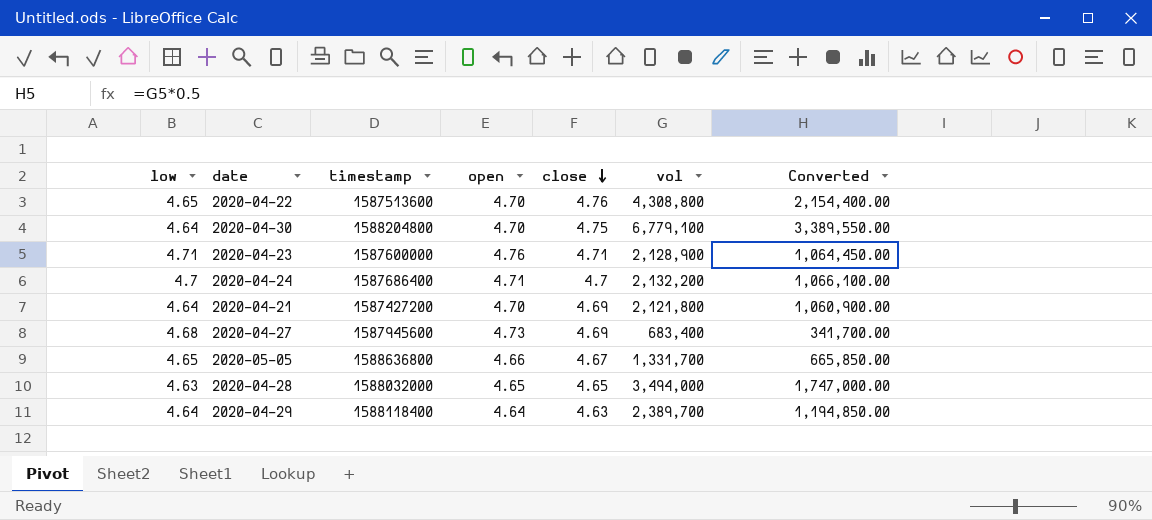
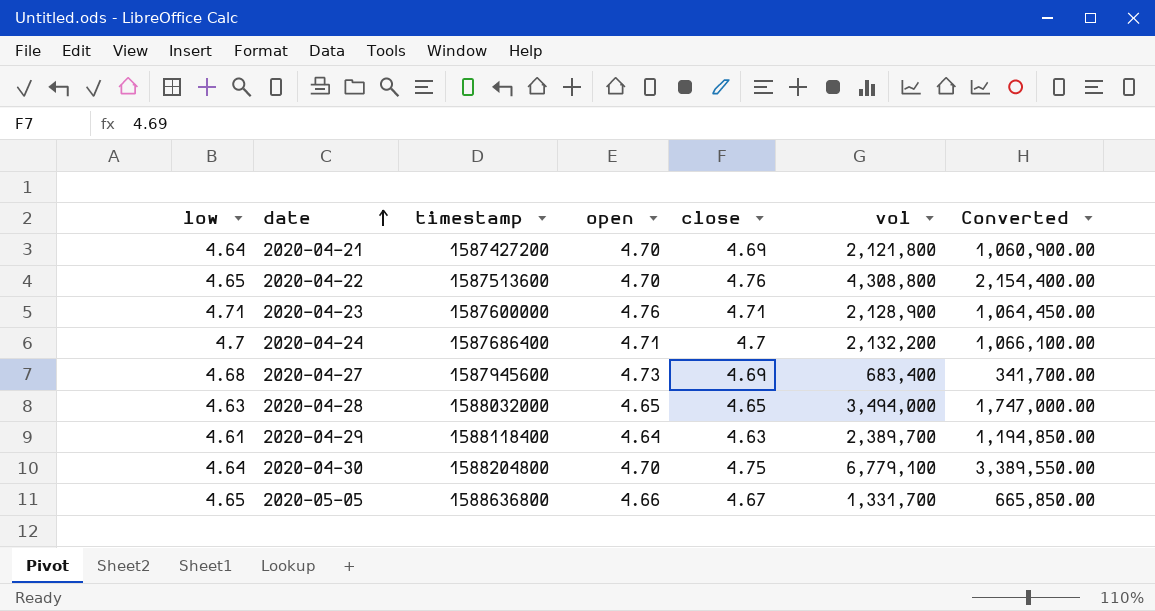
row order: close descending -> date ascending
2020-04-29 | low: 4.64 -> 4.61

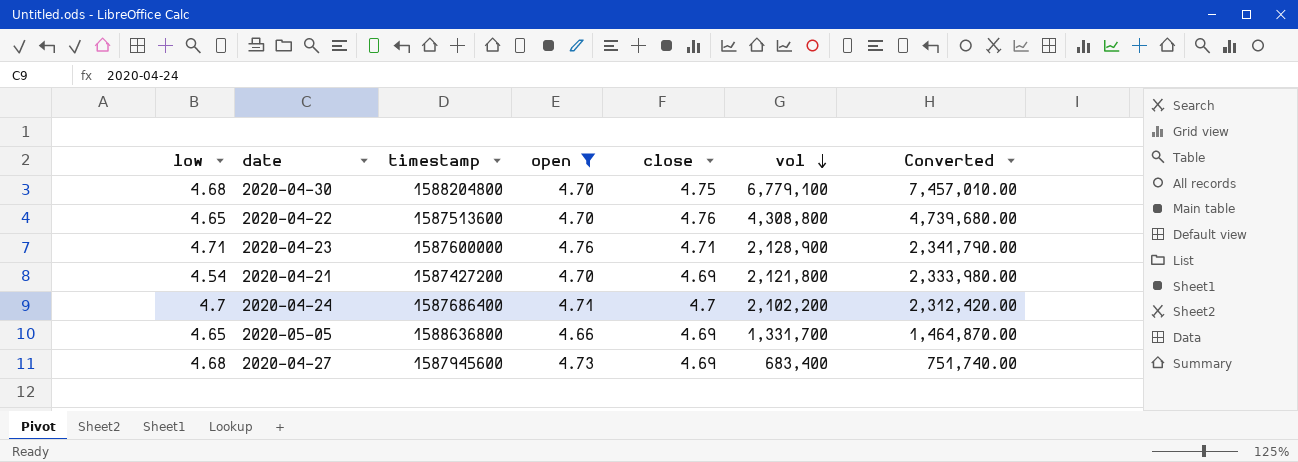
filter: none -> open >= 4.66
row order: date ascending -> vol descending
column Converted | formula: [vol] * 0.5 -> [vol] * 1.1
2020-04-30 | low: 4.64 -> 4.68
2020-04-21 | low: 4.64 -> 4.54
2020-04-24 | vol: 2,132,200 -> 2,102,200
2020-05-05 | close: 4.67 -> 4.69

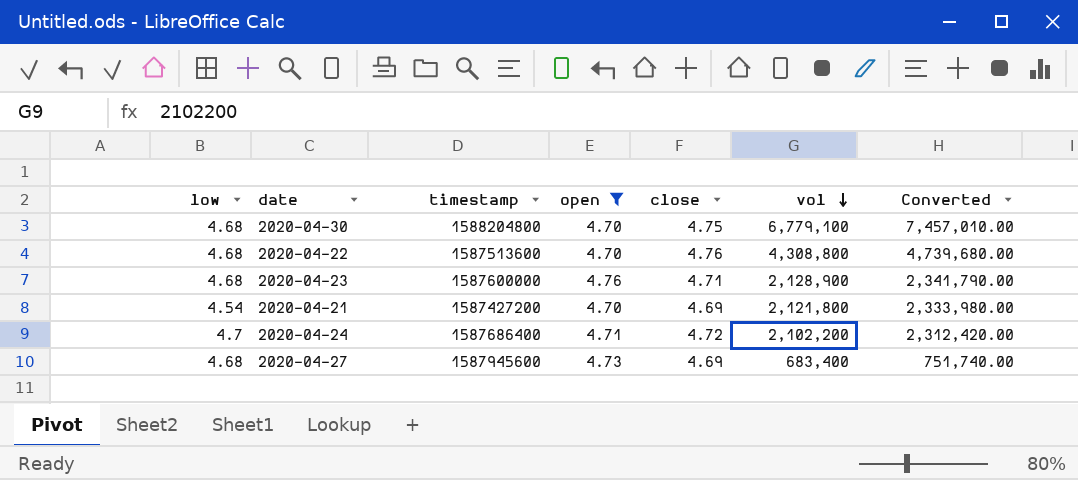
row 2020-05-05: 4.65 | 1588636800 | 4.66 | 4.69 | 1,331,700 | 1,464,870.00 -> none
2020-04-22 | low: 4.65 -> 4.68
2020-04-23 | low: 4.71 -> 4.68
2020-04-24 | close: 4.7 -> 4.72

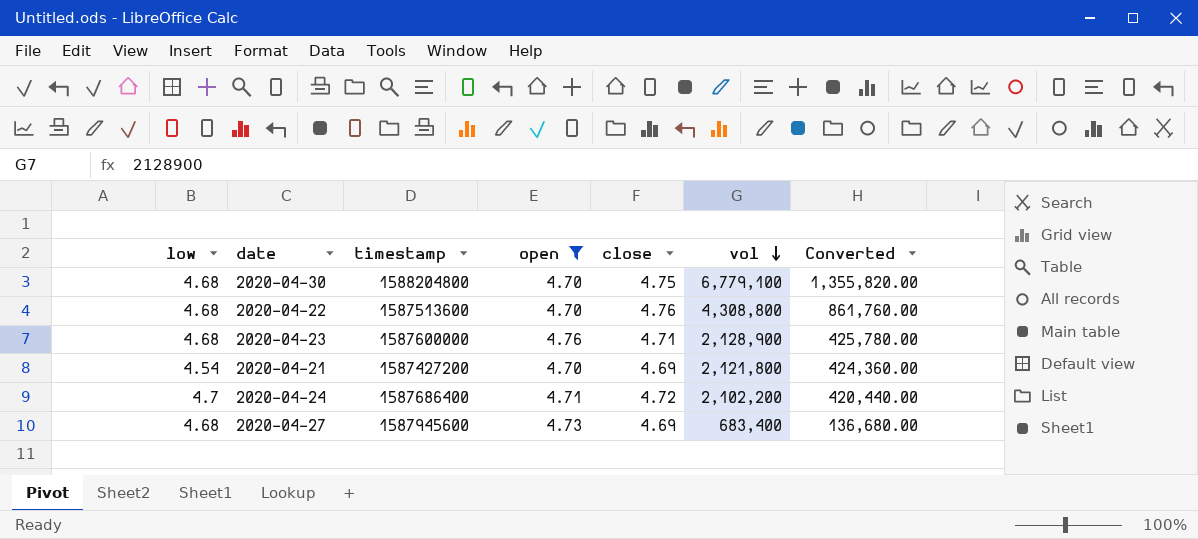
column Converted | formula: [vol] * 1.1 -> [vol] * 0.2

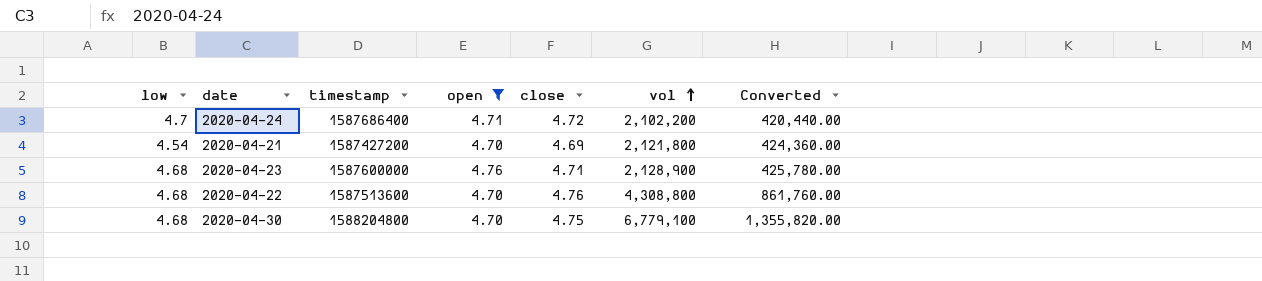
row order: vol descending -> vol ascending
row 2020-04-27: 4.68 | 1587945600 | 4.73 | 4.69 | 683,400 | 136,680.00 -> none

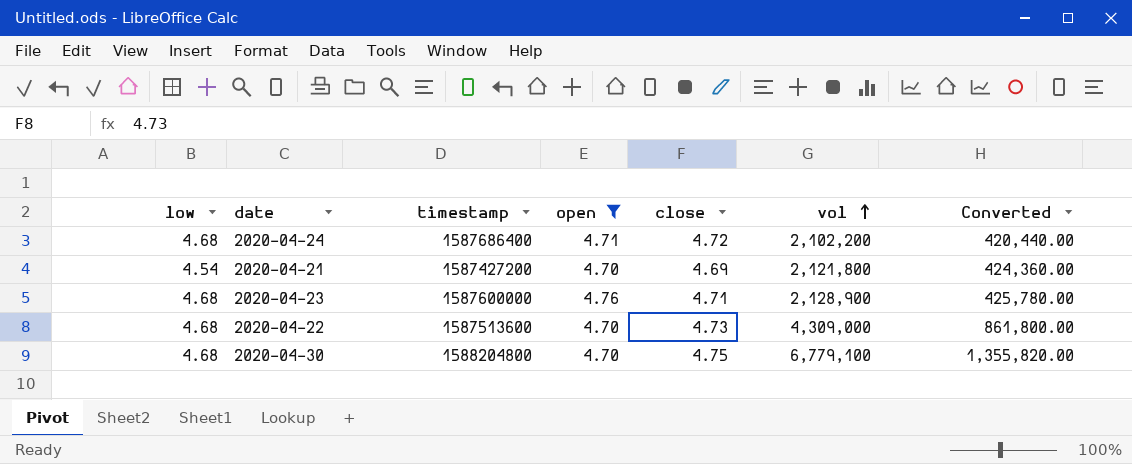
2020-04-24 | low: 4.7 -> 4.68
2020-04-22 | close: 4.76 -> 4.73
2020-04-22 | vol: 4,308,800 -> 4,309,000
2020-04-22 | Converted: 861,760.00 -> 861,800.00

